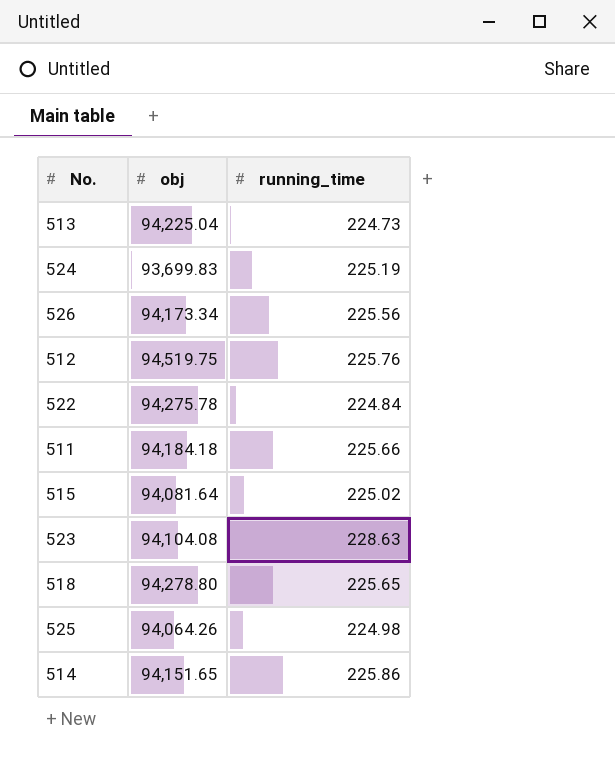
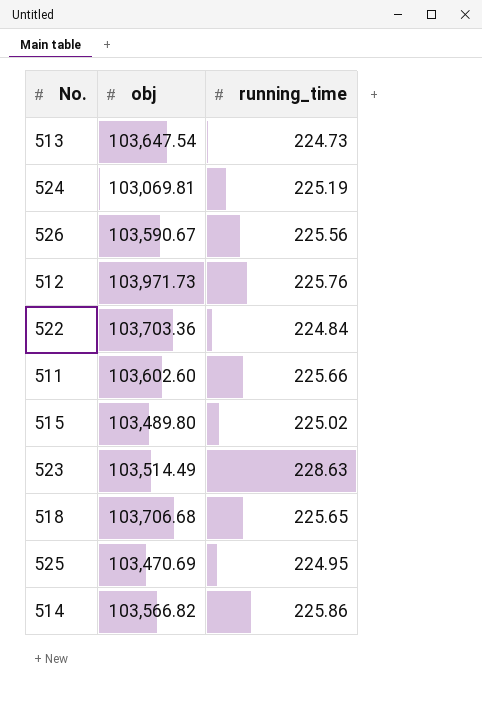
513 | obj: 94,225.04 -> 103,647.54
524 | obj: 93,699.83 -> 103,069.81
526 | obj: 94,173.34 -> 103,590.67
512 | obj: 94,519.75 -> 103,971.73
522 | obj: 94,275.78 -> 103,703.36
511 | obj: 94,184.18 -> 103,602.60
515 | obj: 94,081.64 -> 103,489.80
523 | obj: 94,104.08 -> 103,514.49
518 | obj: 94,278.80 -> 103,706.68
525 | obj: 94,064.26 -> 103,470.69
525 | running_time: 224.98 -> 224.95
514 | obj: 94,151.65 -> 103,566.82

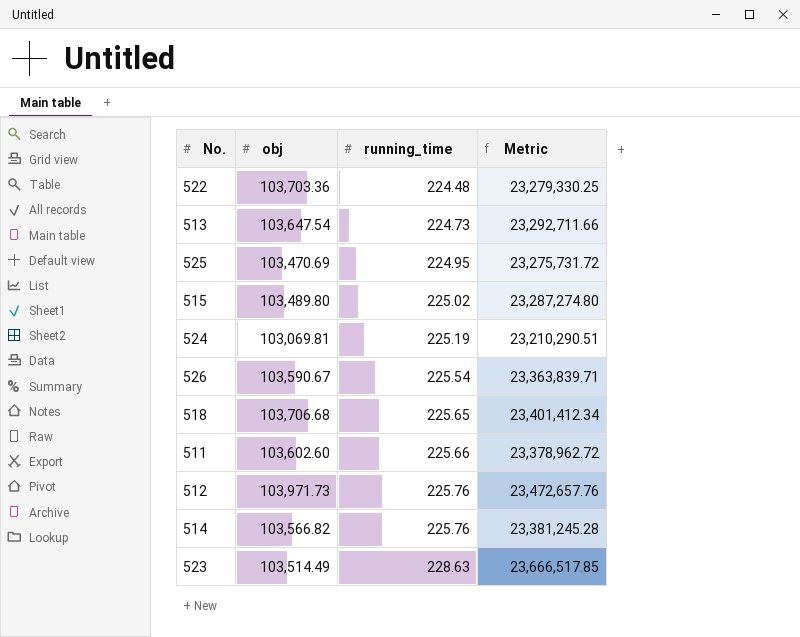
row order: none -> running_time ascending
column Metric | formula: none -> [obj] * [running_time]
522 | running_time: 224.84 -> 224.48
526 | running_time: 225.56 -> 225.54
514 | running_time: 225.86 -> 225.76

